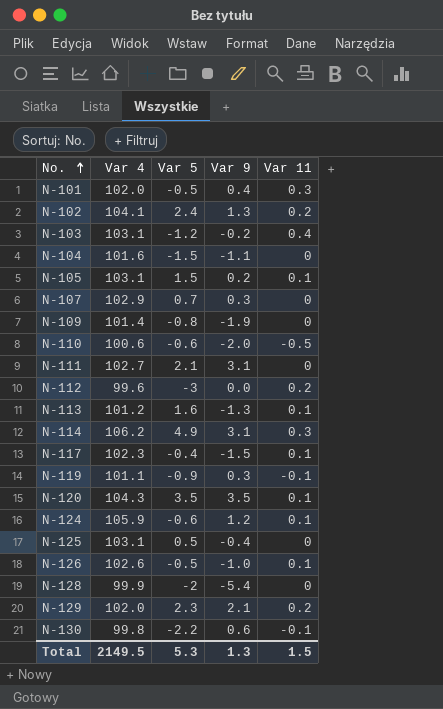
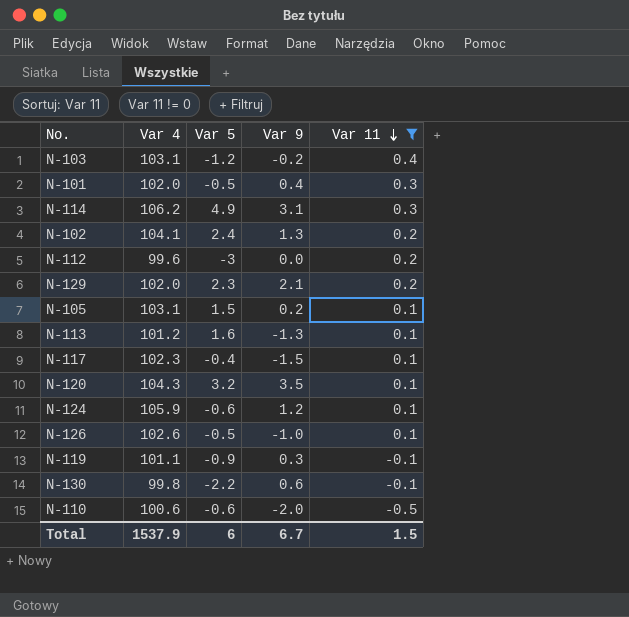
filter: none -> Var 11 != 0
row order: No. ascending -> Var 11 descending
N-120 | Var 5: 3.5 -> 3.2
Total | Var 4: 2149.5 -> 1537.9
Total | Var 5: 5.3 -> 6
Total | Var 9: 1.3 -> 6.7

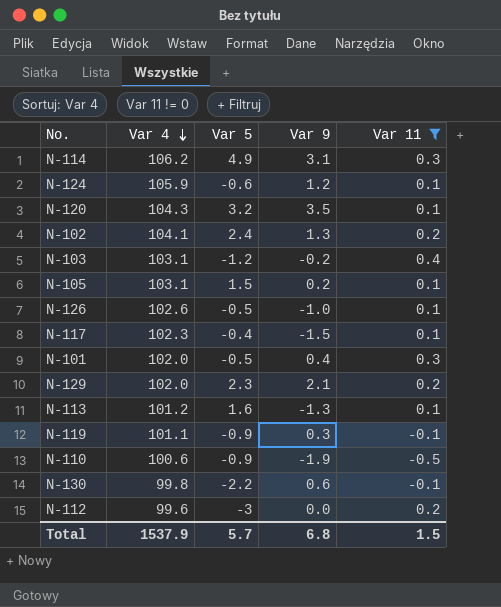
row order: Var 11 descending -> Var 4 descending
N-110 | Var 5: -0.6 -> -0.9
N-110 | Var 9: -2.0 -> -1.9
Total | Var 5: 6 -> 5.7
Total | Var 9: 6.7 -> 6.8

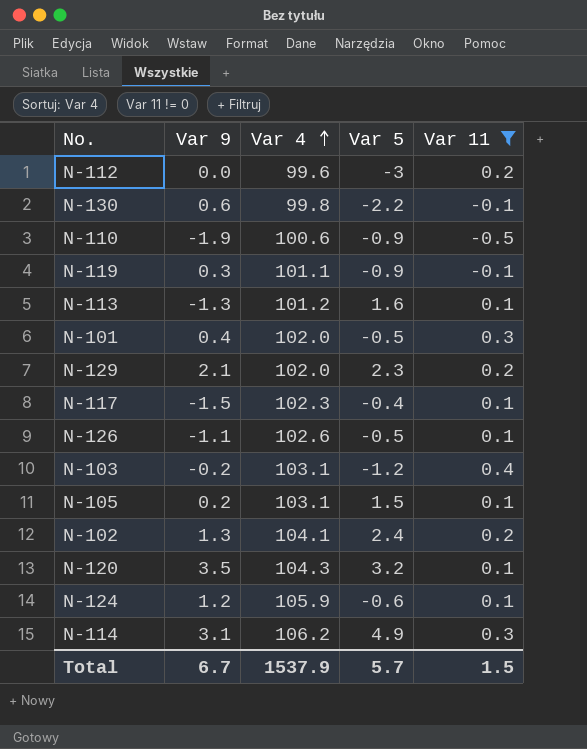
row order: Var 4 descending -> Var 4 ascending
column Var 9 | position: 4 -> 2
N-126 | Var 9: -1.0 -> -1.1
Total | Var 9: 6.8 -> 6.7

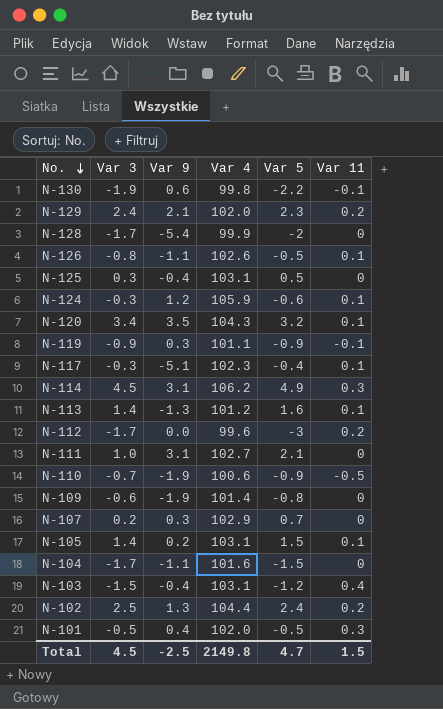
filter: Var 11 != 0 -> none
row order: Var 4 ascending -> No. descending
column Var 3 | position: none -> 2
N-117 | Var 9: -1.5 -> -5.1
N-103 | Var 9: -0.2 -> -0.4
N-102 | Var 4: 104.1 -> 104.4
Total | Var 9: 6.7 -> -2.5
Total | Var 4: 1537.9 -> 2149.8
Total | Var 5: 5.7 -> 4.7

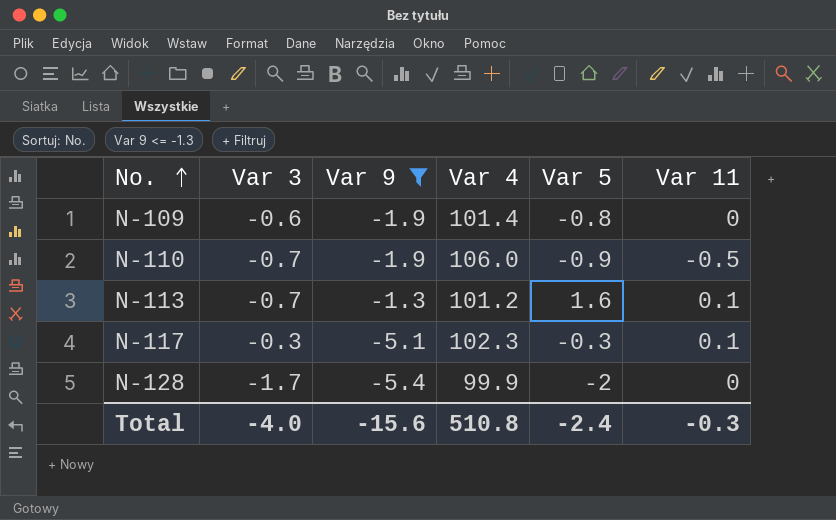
filter: none -> Var 9 <= -1.3
row order: No. descending -> No. ascending
N-110 | Var 4: 100.6 -> 106.0
N-113 | Var 3: 1.4 -> -0.7
N-117 | Var 5: -0.4 -> -0.3
Total | Var 3: 4.5 -> -4.0
Total | Var 9: -2.5 -> -15.6
Total | Var 4: 2149.8 -> 510.8
Total | Var 5: 4.7 -> -2.4
Total | Var 11: 1.5 -> -0.3

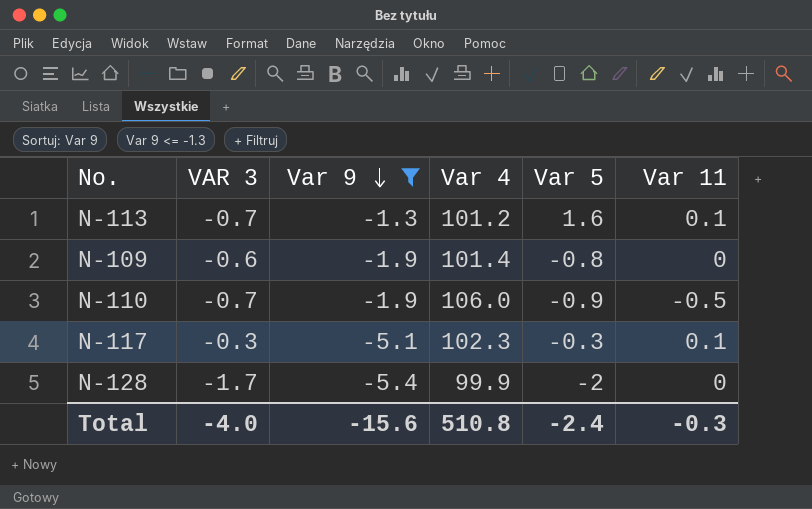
row order: No. ascending -> Var 9 descending
column name: Var 3 -> VAR 3

